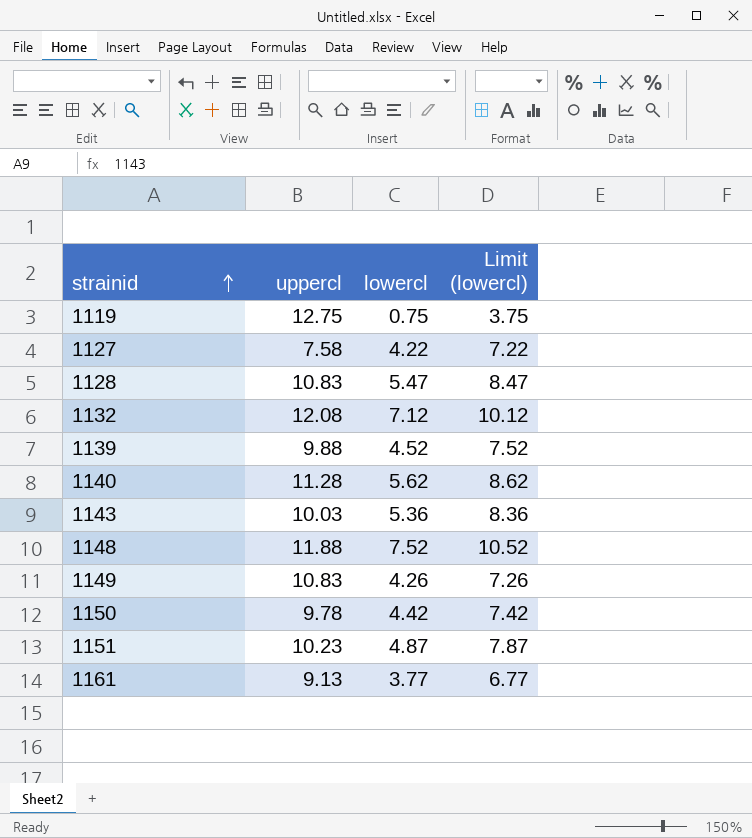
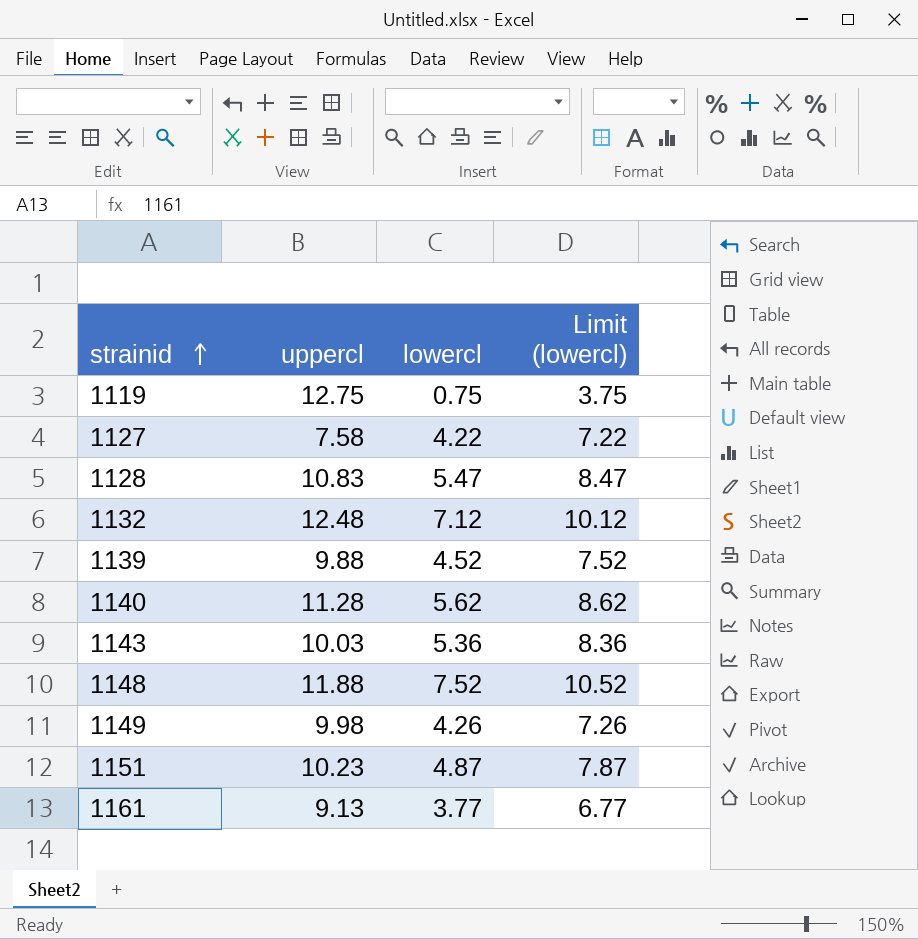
row 1150: 9.78 | 4.42 | 7.42 -> none
1132 | uppercl: 12.08 -> 12.48
1149 | uppercl: 10.83 -> 9.98

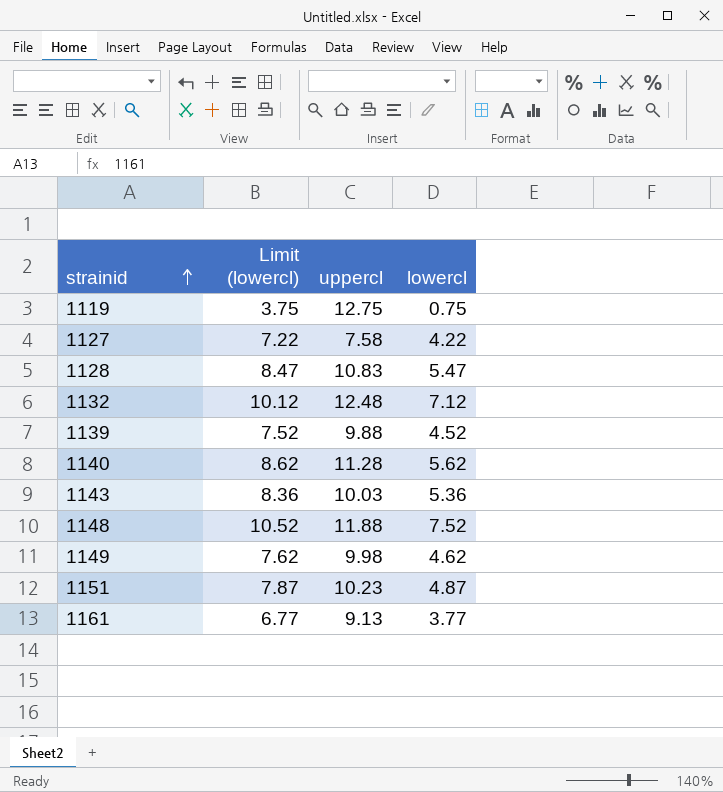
column Limit (lowercl) | position: 4 -> 2
1149 | Limit (lowercl): 7.26 -> 7.62
1149 | lowercl: 4.26 -> 4.62

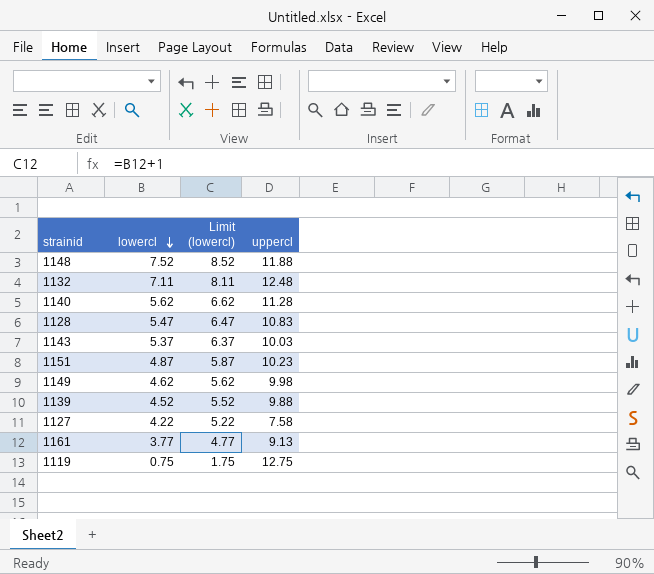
row order: strainid ascending -> lowercl descending
column lowercl | position: 4 -> 2
column Limit (lowercl) | formula: [lowercl] + 3 -> [lowercl] + 1
1132 | lowercl: 7.12 -> 7.11
1143 | lowercl: 5.36 -> 5.37

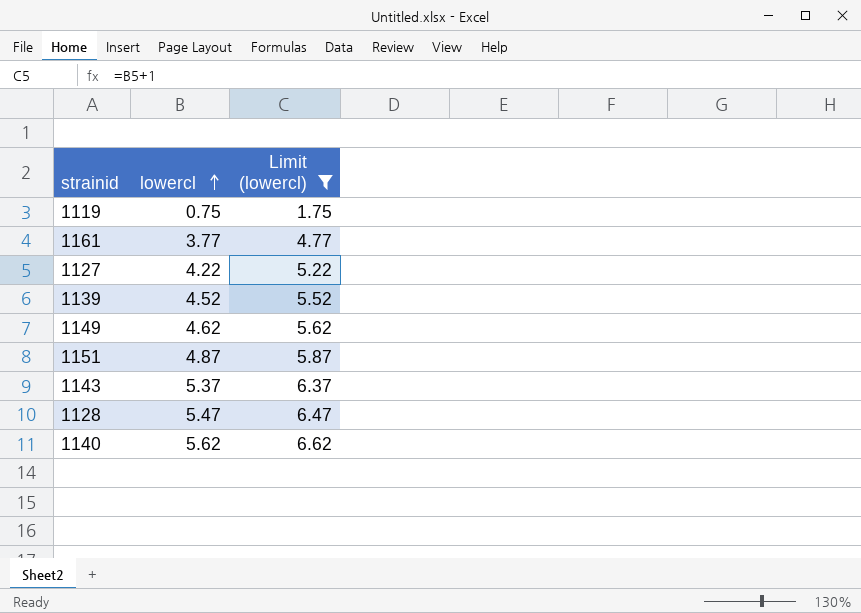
filter: none -> Limit (lowercl) <= 6.62
row order: lowercl descending -> lowercl ascending
column uppercl | position: 4 -> none

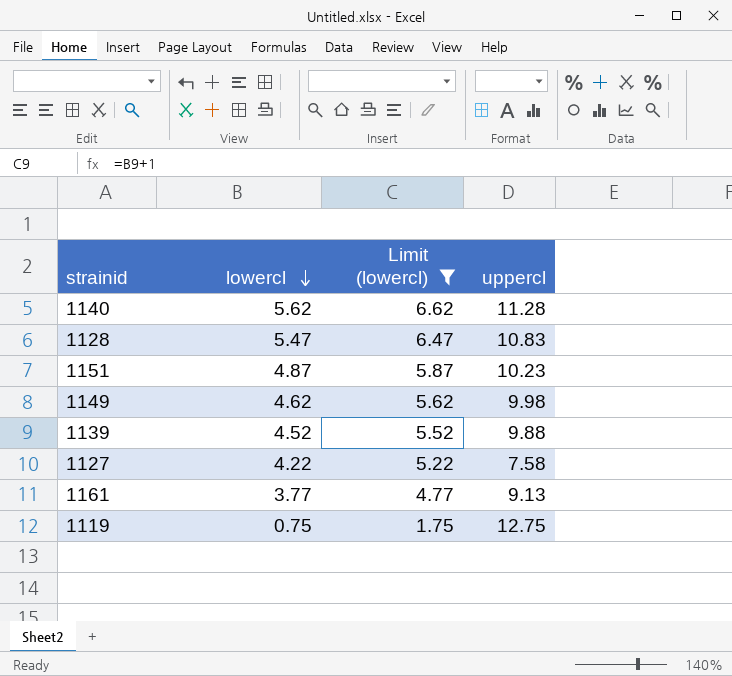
row order: lowercl ascending -> lowercl descending
column uppercl | position: none -> 4
row 1143: 5.37 | 6.37 -> none

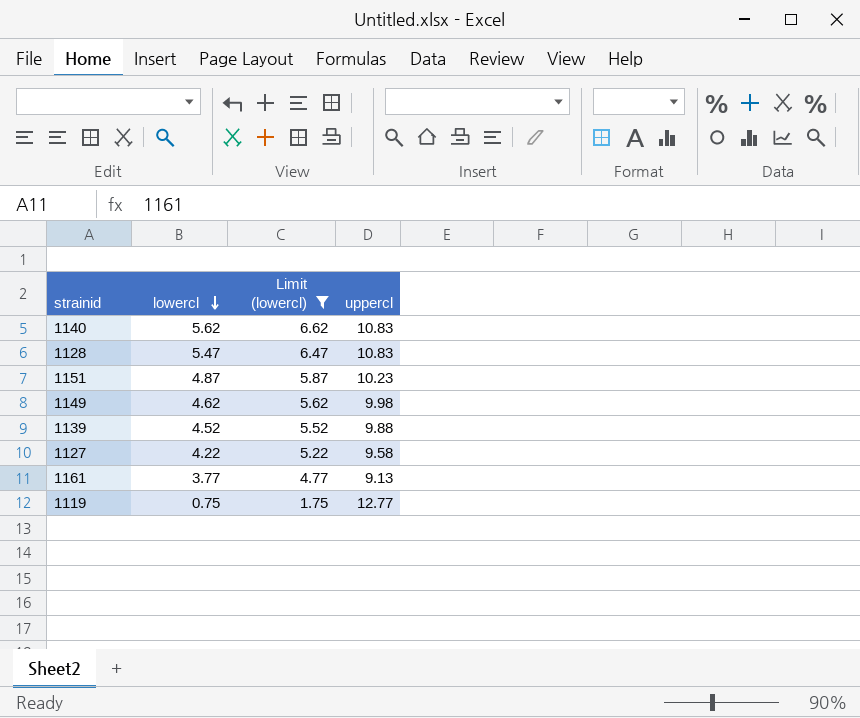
1140 | uppercl: 11.28 -> 10.83
1127 | uppercl: 7.58 -> 9.58
1119 | uppercl: 12.75 -> 12.77

